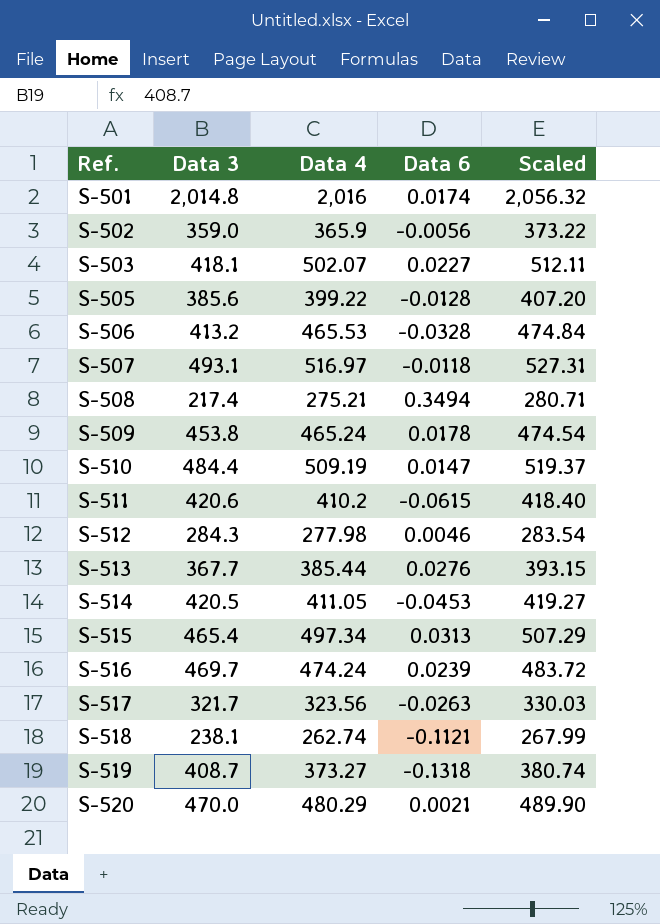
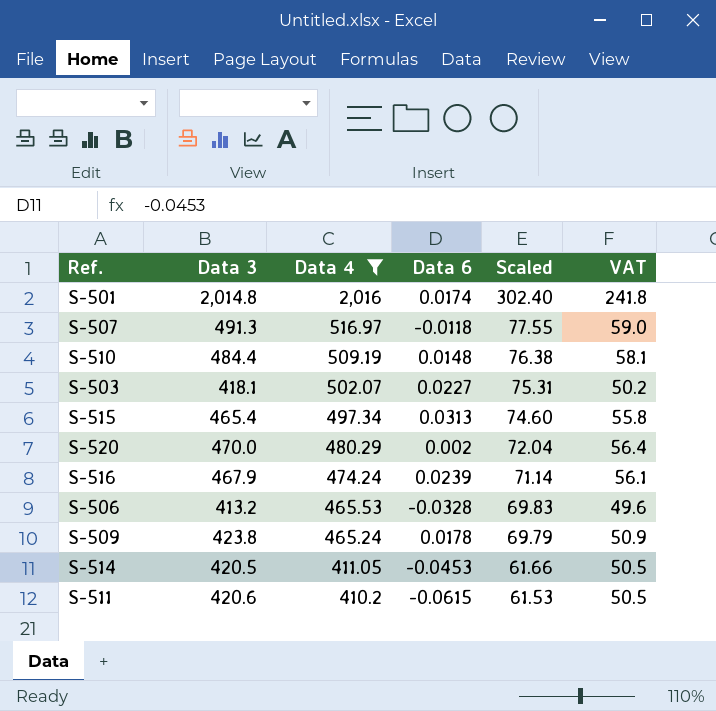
filter: none -> Data 4 >= 410.2
row order: Ref. ascending -> Data 4 descending
column Scaled | formula: [Data 4] * 1.02 -> [Data 4] * 0.15
column VAT | formula: none -> [Data 3] * 0.12
S-507 | Data 3: 493.1 -> 491.3
S-510 | Data 6: 0.0147 -> 0.0148
S-520 | Data 6: 0.0021 -> 0.002
S-516 | Data 3: 469.7 -> 467.9
S-509 | Data 3: 453.8 -> 423.8

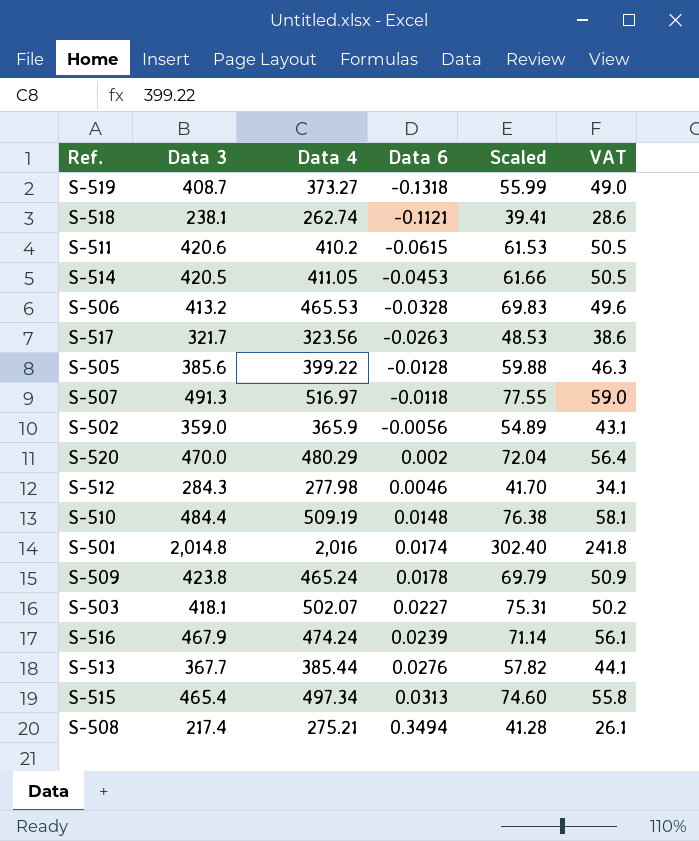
filter: Data 4 >= 410.2 -> none
row order: Data 4 descending -> Data 6 ascending

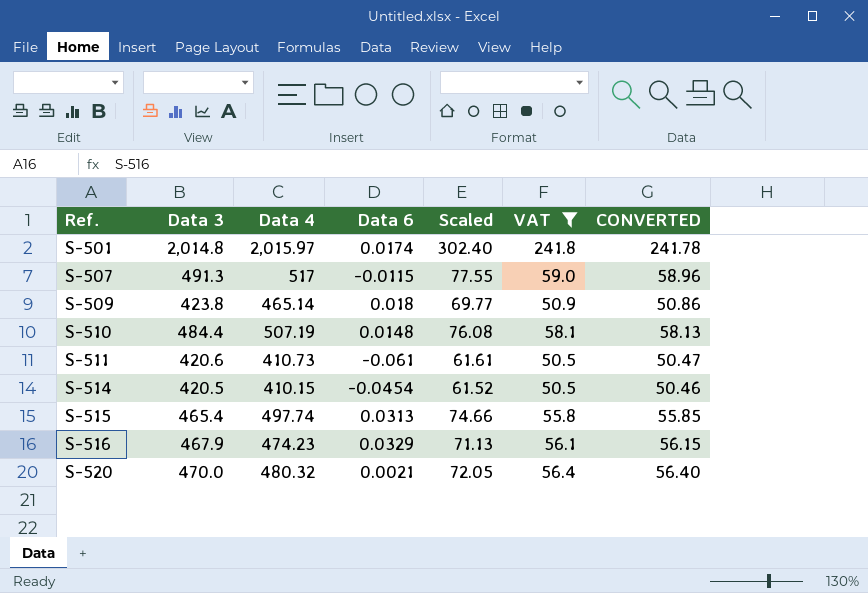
filter: none -> VAT >= 50.5
row order: Data 6 ascending -> Ref. ascending
column CONVERTED | formula: none -> [Data 3] * 0.12
S-501 | Data 4: 2,016 -> 2,015.97
S-507 | Data 4: 516.97 -> 517
S-507 | Data 6: -0.0118 -> -0.0115
S-509 | Data 4: 465.24 -> 465.14
S-509 | Data 6: 0.0178 -> 0.018
S-509 | Scaled: 69.79 -> 69.77
S-510 | Data 4: 509.19 -> 507.19
S-510 | Scaled: 76.38 -> 76.08
S-511 | Data 4: 410.2 -> 410.73
S-511 | Data 6: -0.0615 -> -0.061
S-511 | Scaled: 61.53 -> 61.61
S-514 | Data 4: 411.05 -> 410.15
S-514 | Data 6: -0.0453 -> -0.0454
S-514 | Scaled: 61.66 -> 61.52
S-515 | Data 4: 497.34 -> 497.74
S-515 | Scaled: 74.60 -> 74.66
S-516 | Data 4: 474.24 -> 474.23
S-516 | Data 6: 0.0239 -> 0.0329
S-516 | Scaled: 71.14 -> 71.13
S-520 | Data 4: 480.29 -> 480.32
S-520 | Data 6: 0.002 -> 0.0021
S-520 | Scaled: 72.04 -> 72.05

